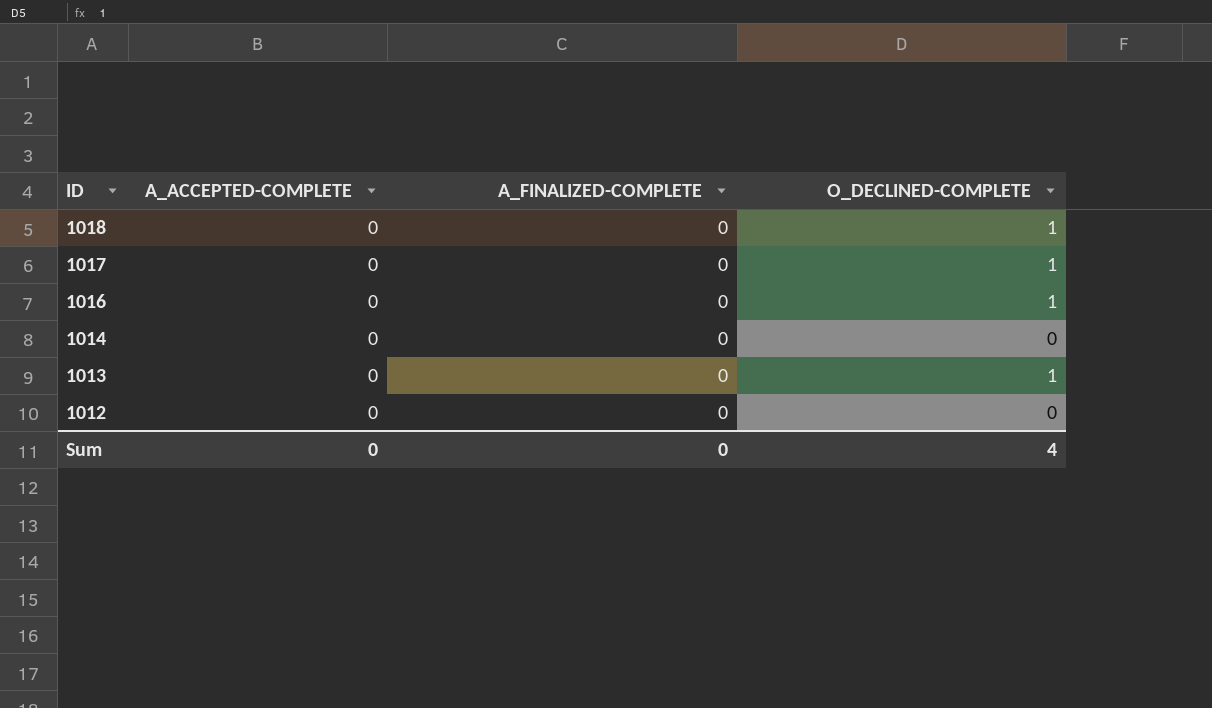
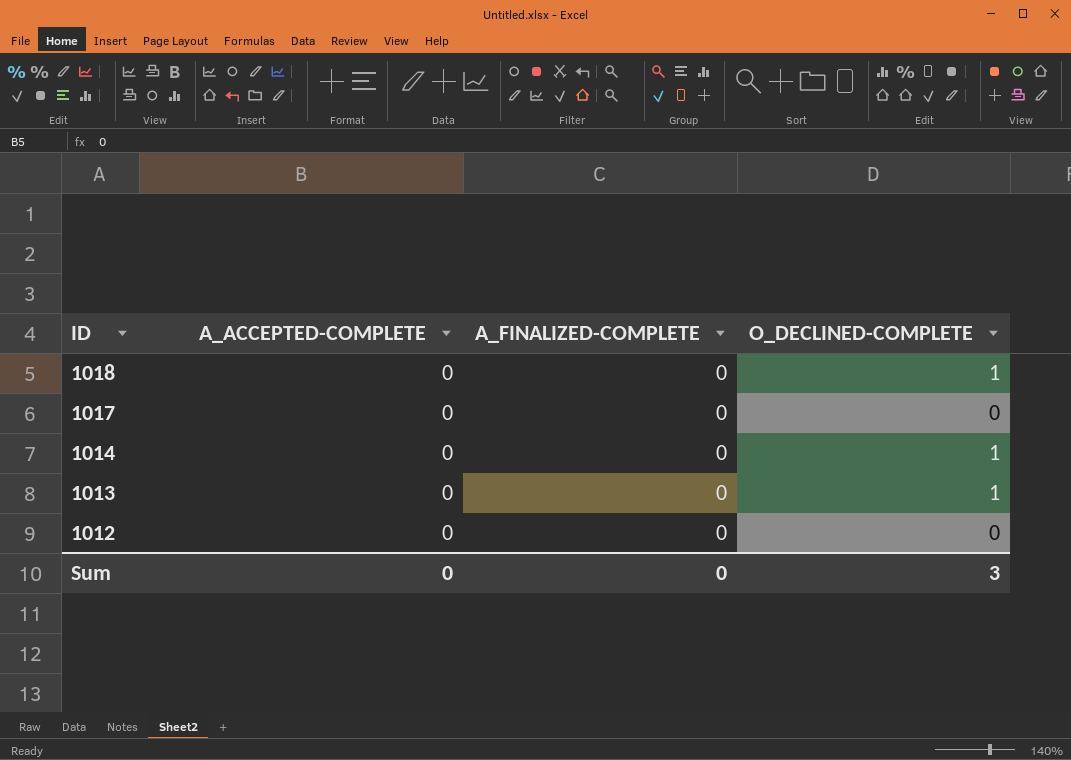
row 1016: 0 | 0 | 1 -> none
1017 | O_DECLINED-COMPLETE: 1 -> 0
1014 | O_DECLINED-COMPLETE: 0 -> 1
Sum | O_DECLINED-COMPLETE: 4 -> 3

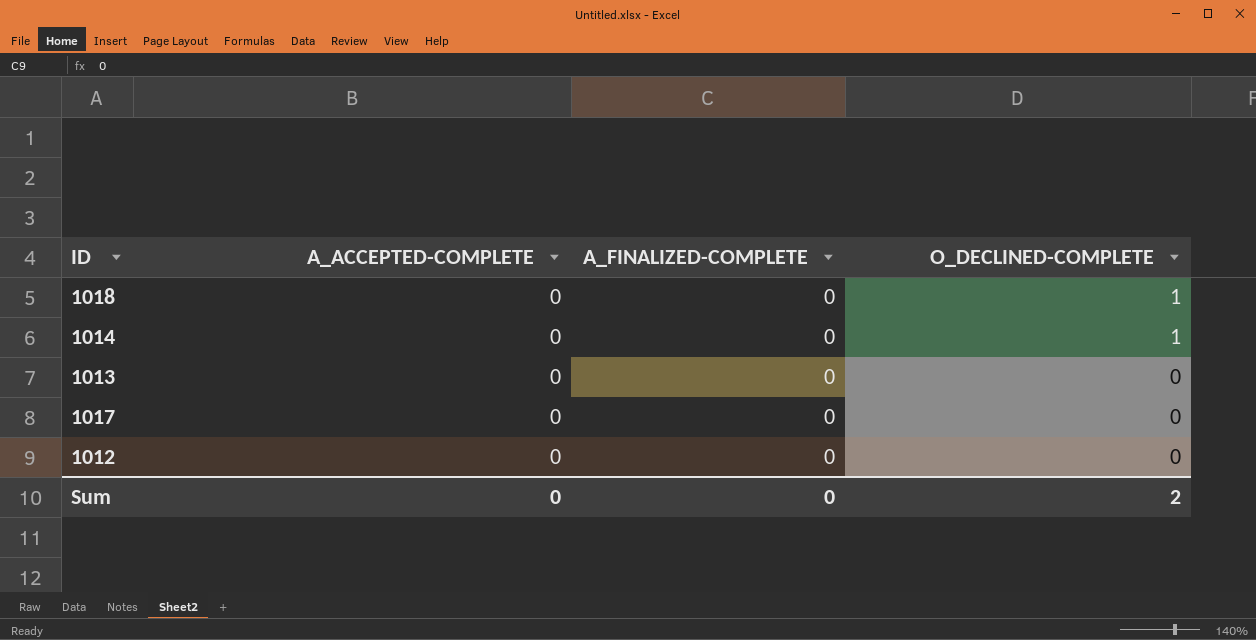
row order: ID descending -> O_DECLINED-COMPLETE descending
1013 | O_DECLINED-COMPLETE: 1 -> 0
Sum | O_DECLINED-COMPLETE: 3 -> 2

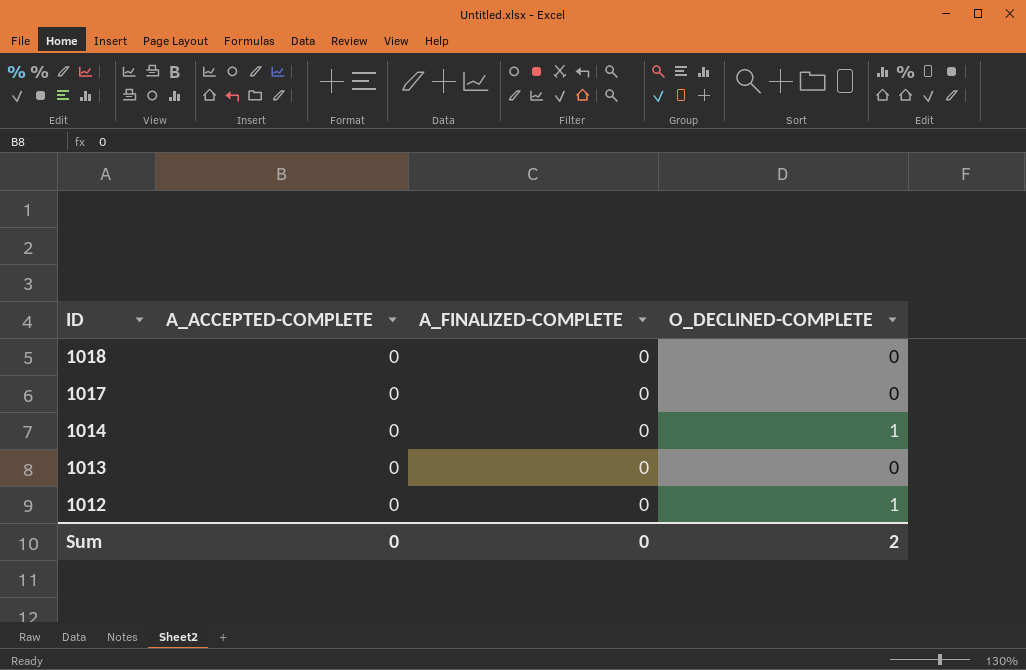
row order: O_DECLINED-COMPLETE descending -> ID descending
1018 | O_DECLINED-COMPLETE: 1 -> 0
1012 | O_DECLINED-COMPLETE: 0 -> 1

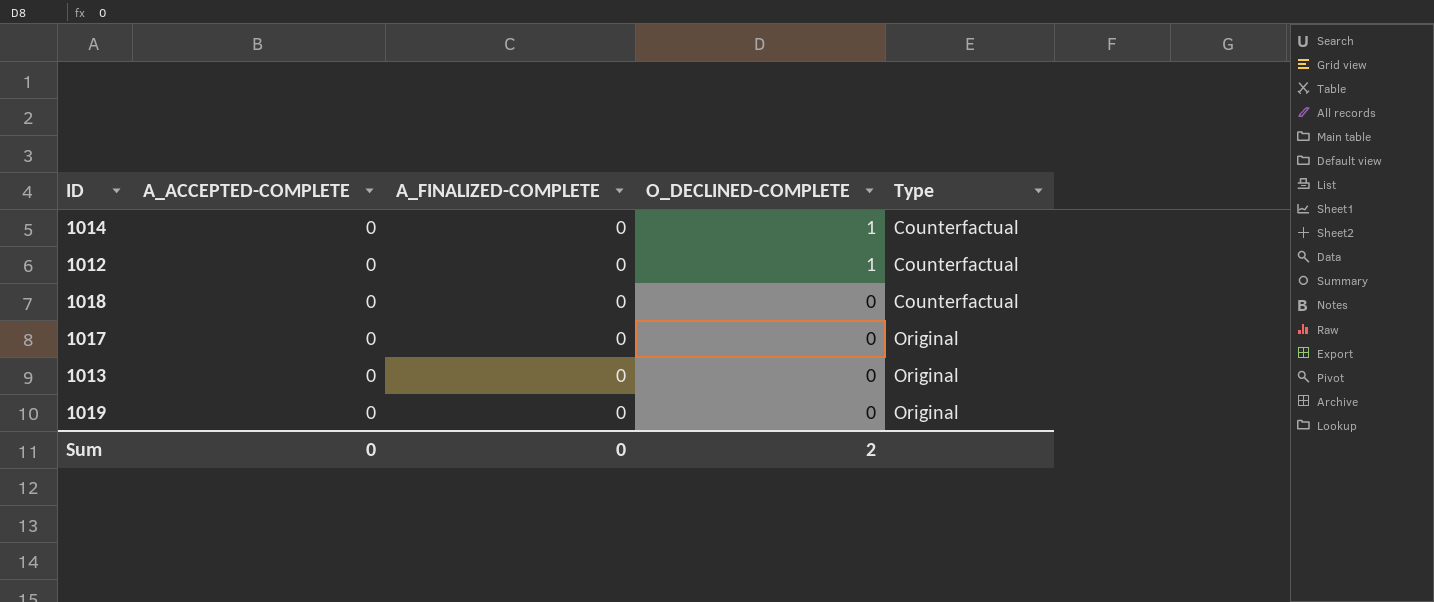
row order: ID descending -> O_DECLINED-COMPLETE descending
column Type | position: none -> 5
row 1019: none -> 0 | 0 | 0 | Original

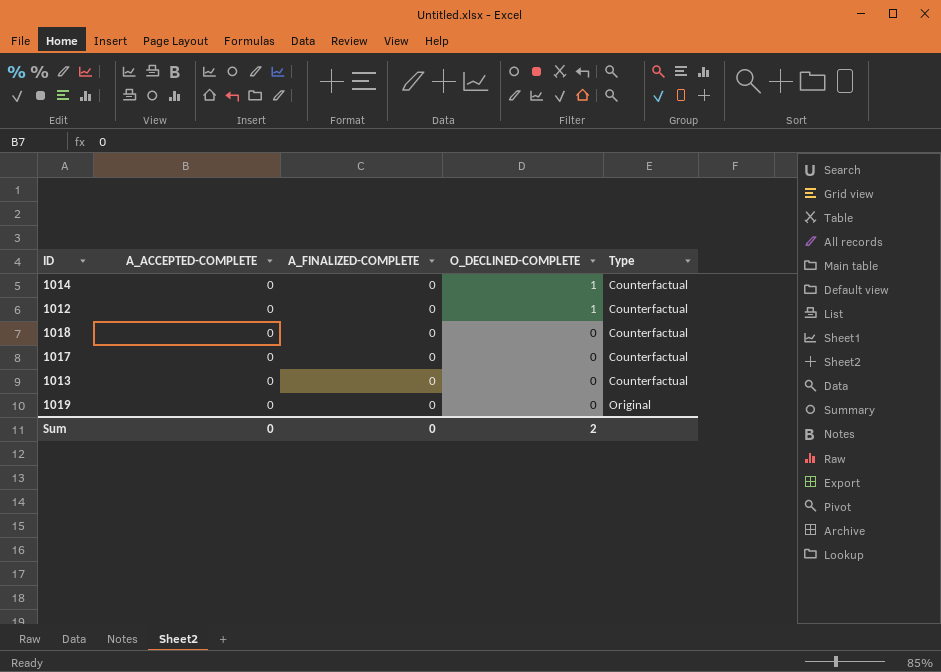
1017 | Type: Original -> Counterfactual
1013 | Type: Original -> Counterfactual

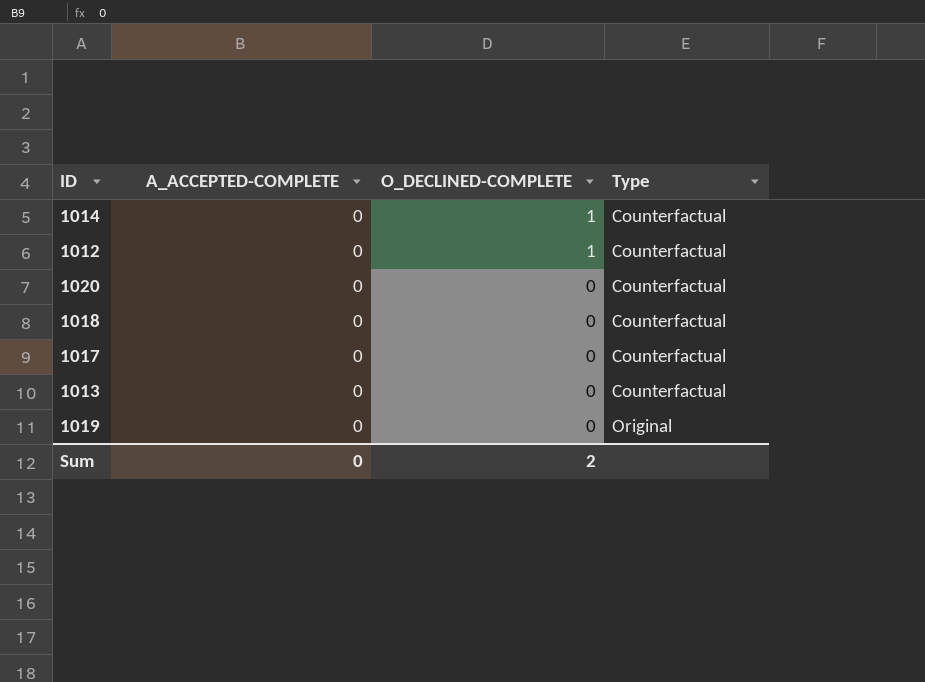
column A_FINALIZED-COMPLETE | position: 3 -> none
row 1020: none -> 0 | 0 | Counterfactual

